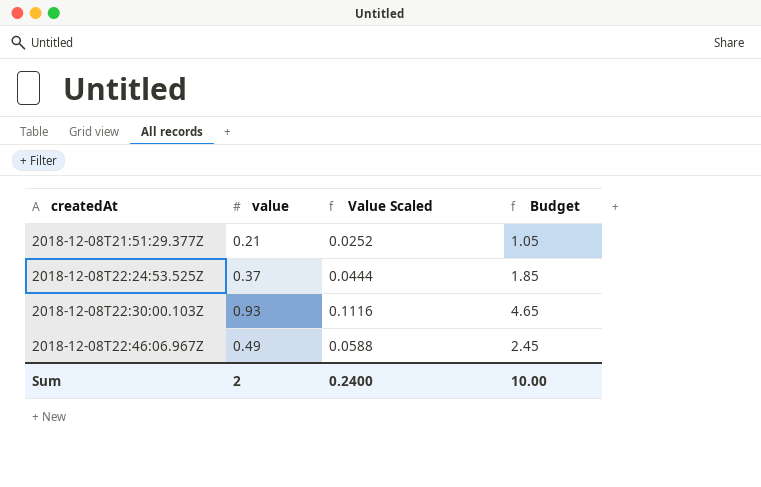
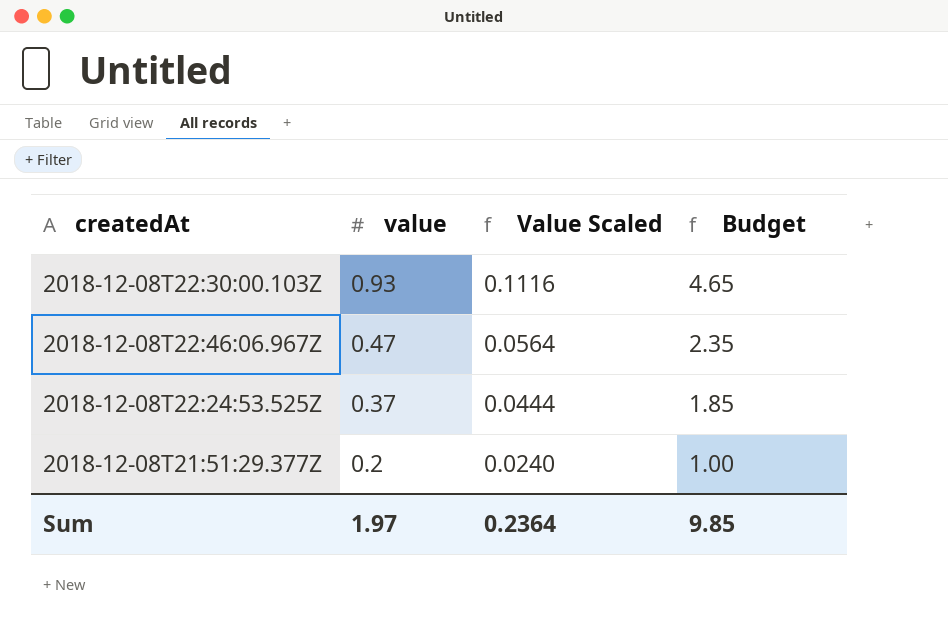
row order: createdAt ascending -> value descending
2018-12-08T22:46:06.967Z | value: 0.49 -> 0.47
2018-12-08T22:46:06.967Z | Value Scaled: 0.0588 -> 0.0564
2018-12-08T22:46:06.967Z | Budget: 2.45 -> 2.35
2018-12-08T21:51:29.377Z | value: 0.21 -> 0.2
2018-12-08T21:51:29.377Z | Value Scaled: 0.0252 -> 0.0240
2018-12-08T21:51:29.377Z | Budget: 1.05 -> 1.00
Sum | value: 2 -> 1.97
Sum | Value Scaled: 0.2400 -> 0.2364
Sum | Budget: 10.00 -> 9.85

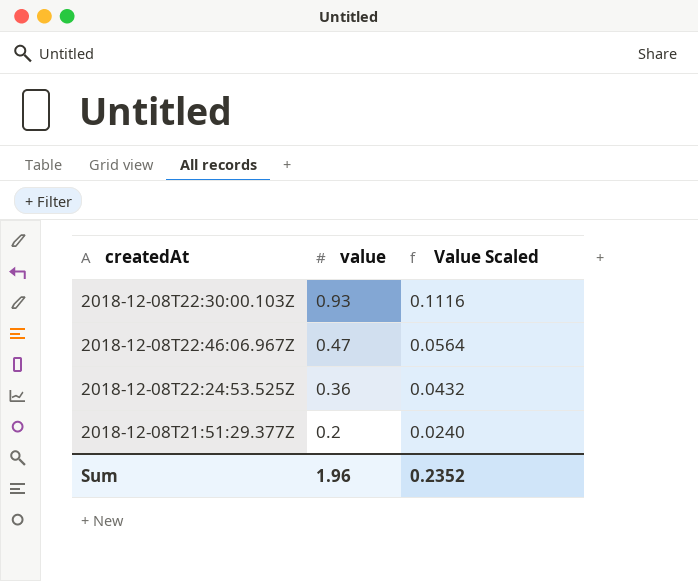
column Budget | formula: [value] * 5 -> none
2018-12-08T22:24:53.525Z | value: 0.37 -> 0.36
2018-12-08T22:24:53.525Z | Value Scaled: 0.0444 -> 0.0432
Sum | value: 1.97 -> 1.96
Sum | Value Scaled: 0.2364 -> 0.2352

